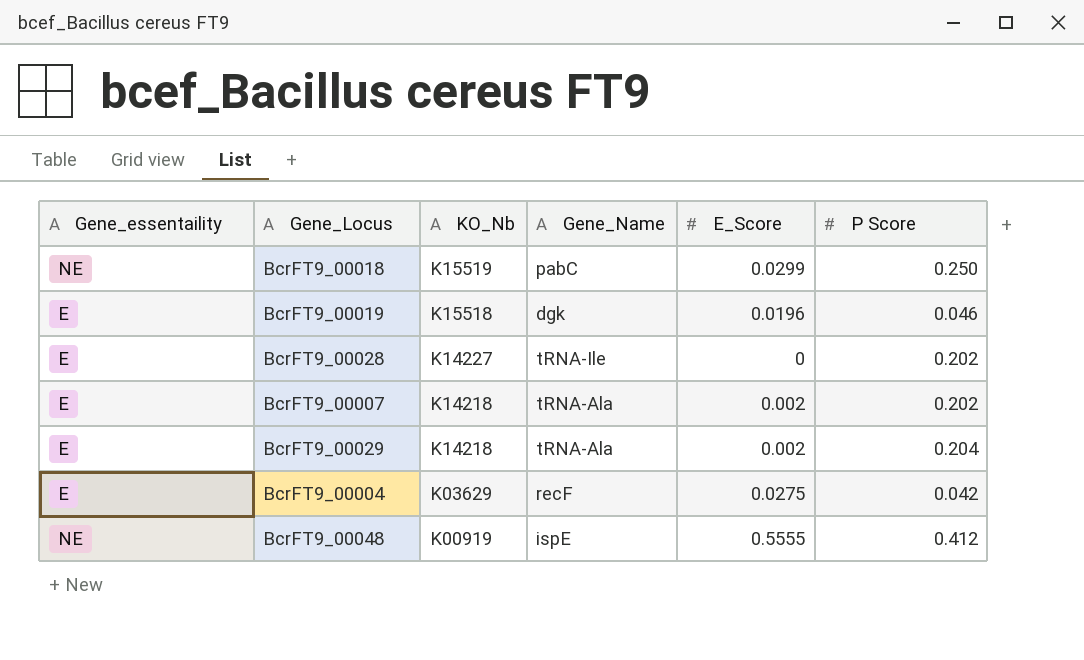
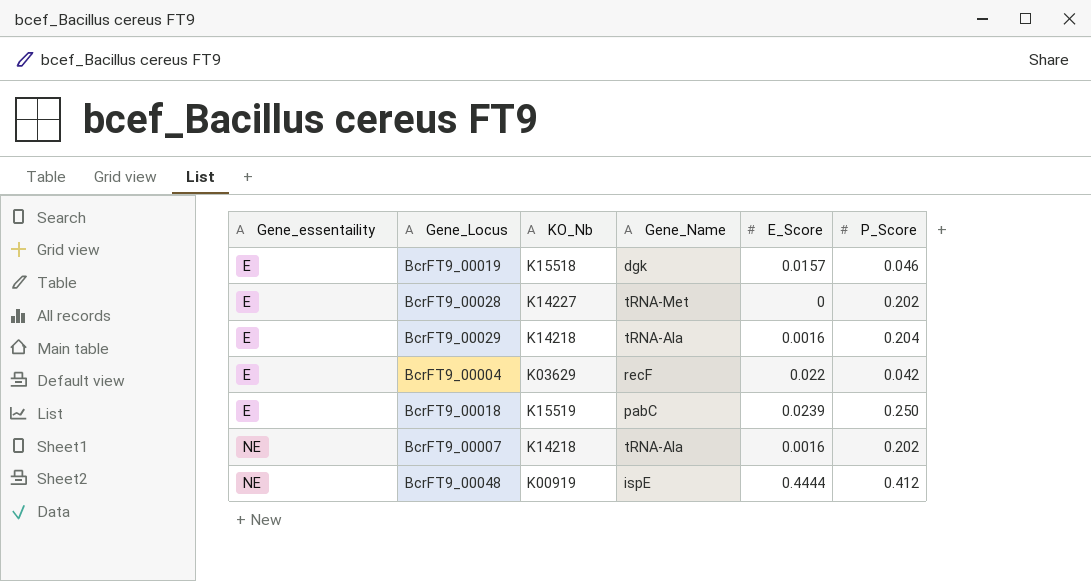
row order: KO_Nb descending -> Gene_essentaility ascending
column name: P Score -> P_Score
BcrFT9_00019 | E_Score: 0.0196 -> 0.0157
BcrFT9_00028 | Gene_Name: tRNA-Ile -> tRNA-Met
BcrFT9_00029 | E_Score: 0.002 -> 0.0016
BcrFT9_00004 | E_Score: 0.0275 -> 0.022
BcrFT9_00018 | Gene_essentaility: NE -> E
BcrFT9_00018 | E_Score: 0.0299 -> 0.0239
BcrFT9_00007 | Gene_essentaility: E -> NE
BcrFT9_00007 | E_Score: 0.002 -> 0.0016
BcrFT9_00048 | E_Score: 0.5555 -> 0.4444

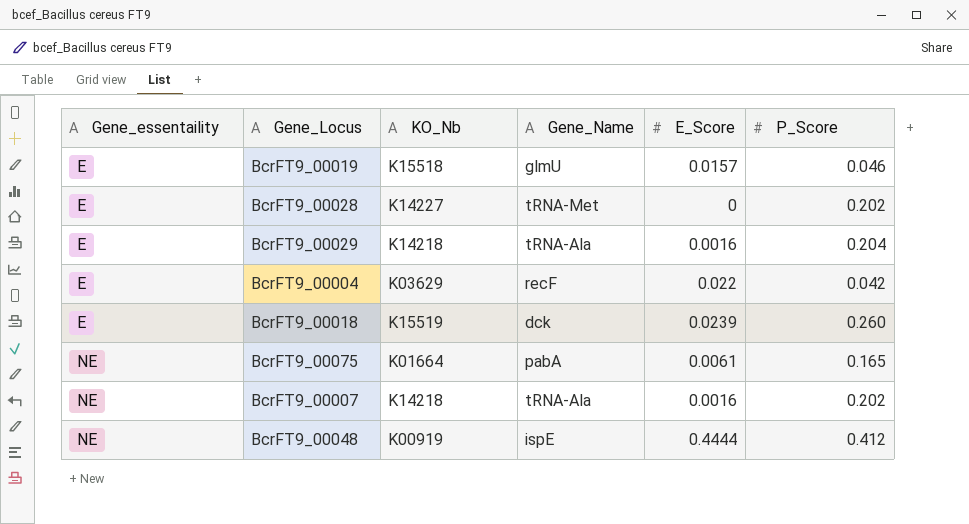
BcrFT9_00019 | Gene_Name: dgk -> glmU
BcrFT9_00018 | Gene_Name: pabC -> dck
BcrFT9_00018 | P_Score: 0.250 -> 0.260
row BcrFT9_00075: none -> NE | K01664 | pabA | 0.0061 | 0.165

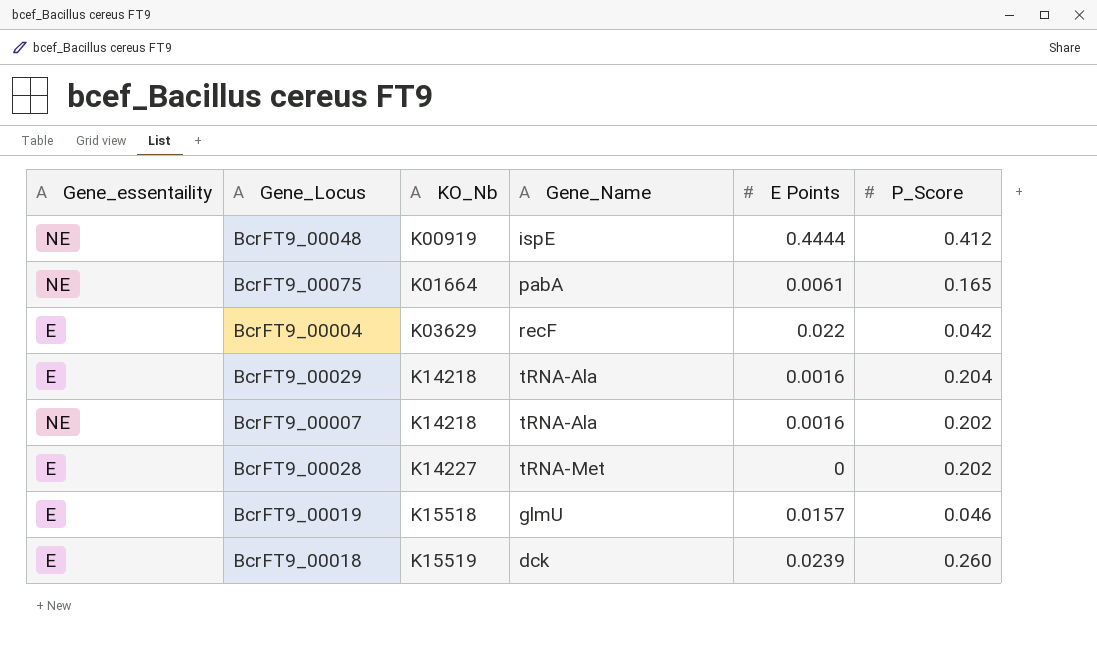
row order: Gene_essentaility ascending -> KO_Nb ascending
column name: E_Score -> E Points

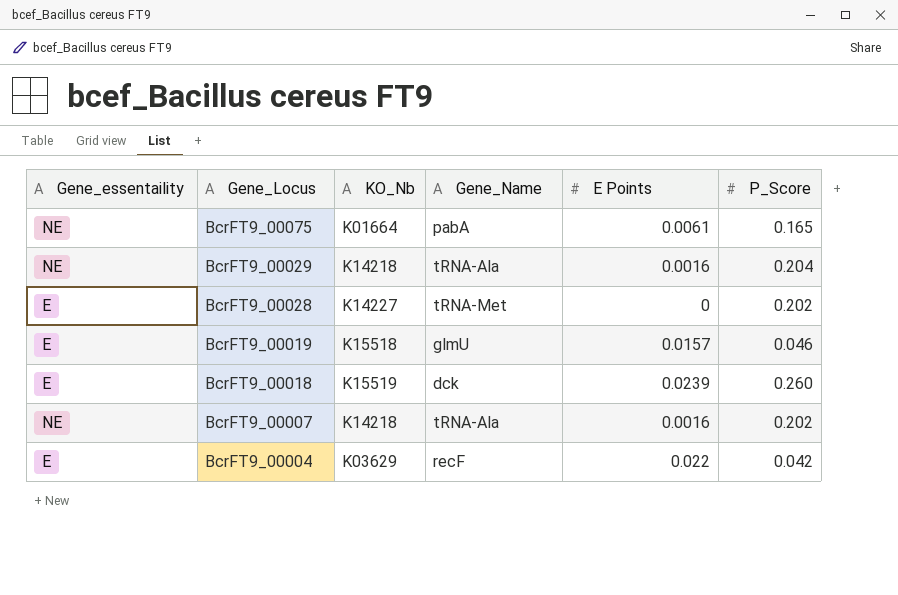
row order: KO_Nb ascending -> Gene_Locus descending
row BcrFT9_00048: NE | K00919 | ispE | 0.4444 | 0.412 -> none
BcrFT9_00029 | Gene_essentaility: E -> NE

